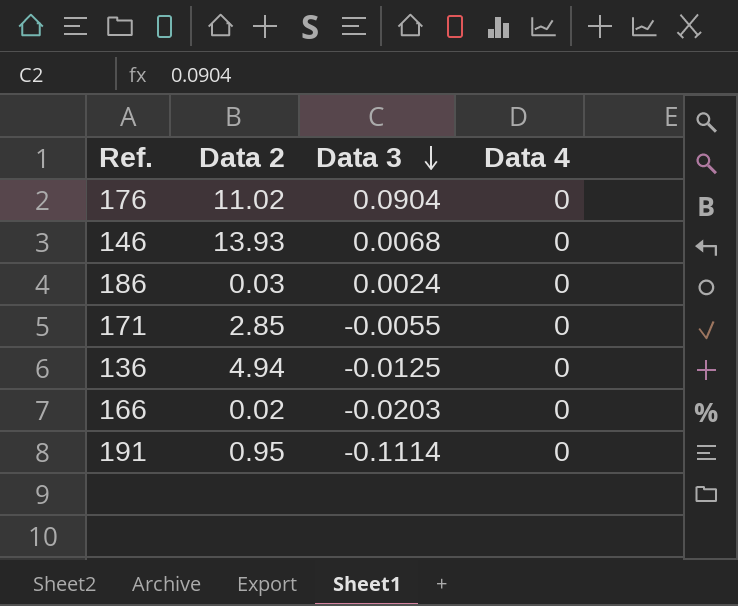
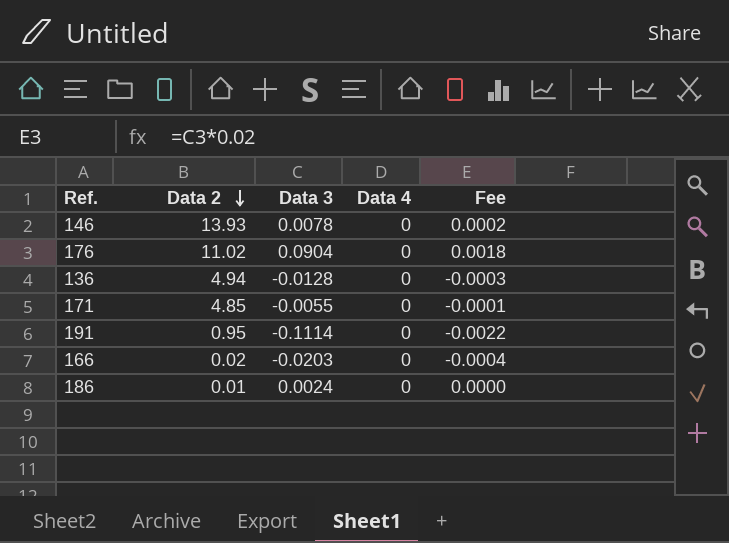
row order: Data 3 descending -> Data 2 descending
column Fee | formula: none -> [Data 3] * 0.02
146 | Data 3: 0.0068 -> 0.0078
136 | Data 3: -0.0125 -> -0.0128
171 | Data 2: 2.85 -> 4.85
186 | Data 2: 0.03 -> 0.01

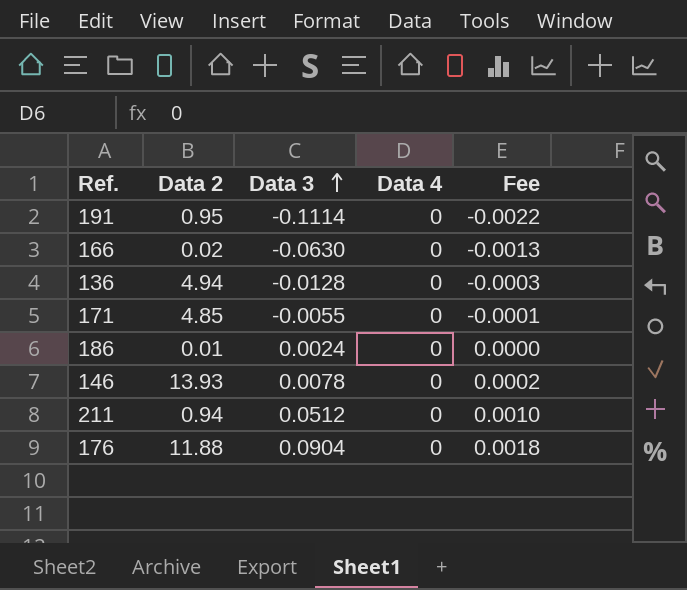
row order: Data 2 descending -> Data 3 ascending
166 | Data 3: -0.0203 -> -0.0630
166 | Fee: -0.0004 -> -0.0013
row 211: none -> 0.94 | 0.0512 | 0 | 0.0010
176 | Data 2: 11.02 -> 11.88

